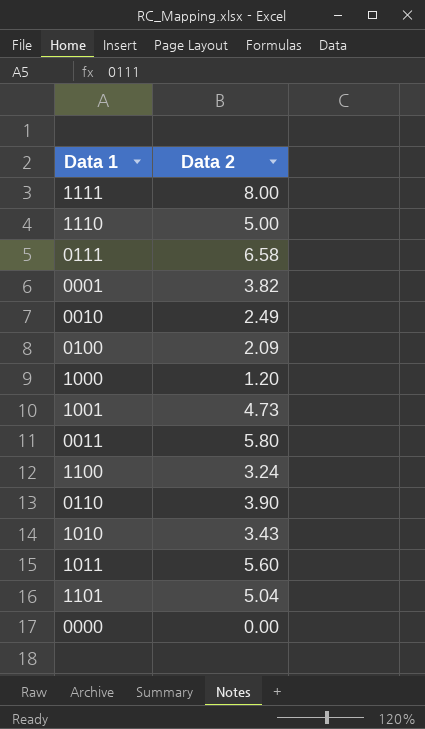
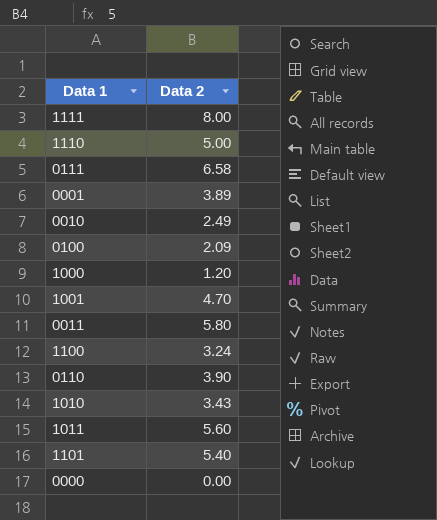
0001 | Data 2: 3.82 -> 3.89
1001 | Data 2: 4.73 -> 4.70
1101 | Data 2: 5.04 -> 5.40

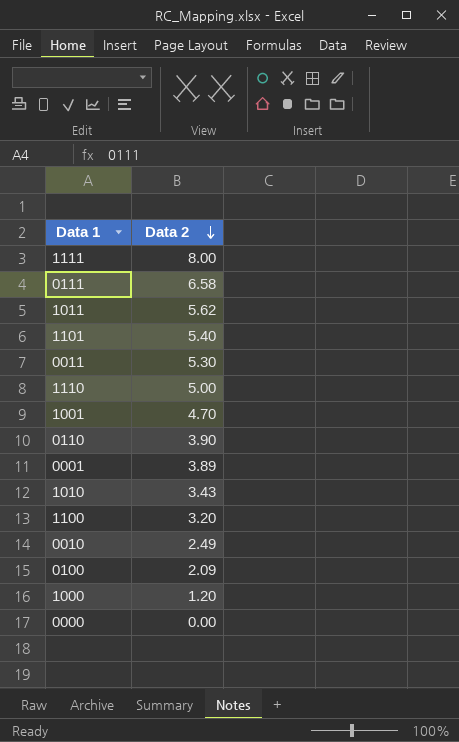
row order: none -> Data 2 descending
1011 | Data 2: 5.60 -> 5.62
0011 | Data 2: 5.80 -> 5.30
1100 | Data 2: 3.24 -> 3.20

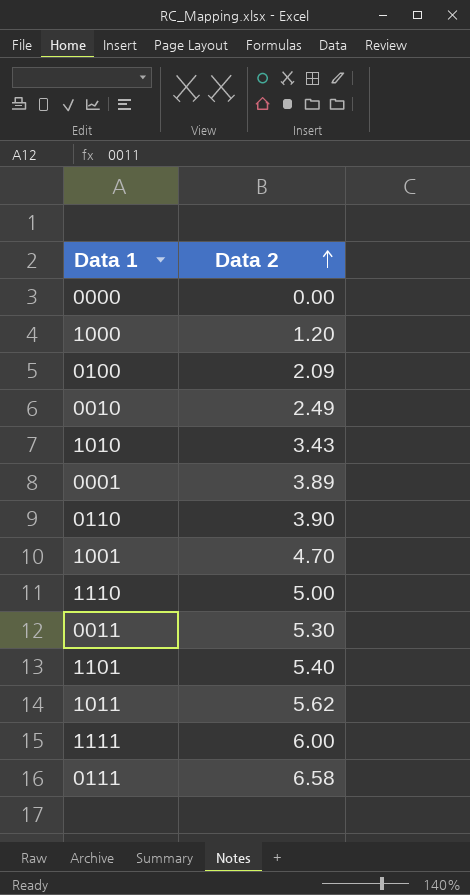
row order: Data 2 descending -> Data 2 ascending
row 1100: 3.20 -> none
1111 | Data 2: 8.00 -> 6.00

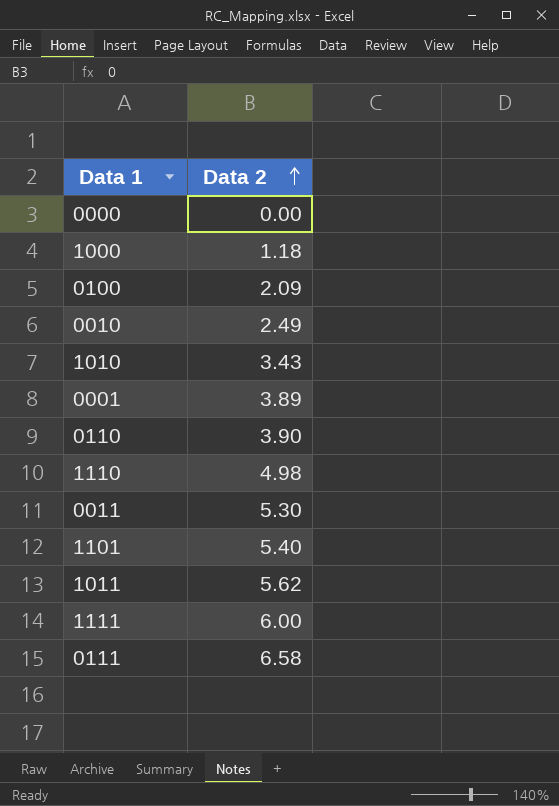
row 1001: 4.70 -> none
1000 | Data 2: 1.20 -> 1.18
1110 | Data 2: 5.00 -> 4.98

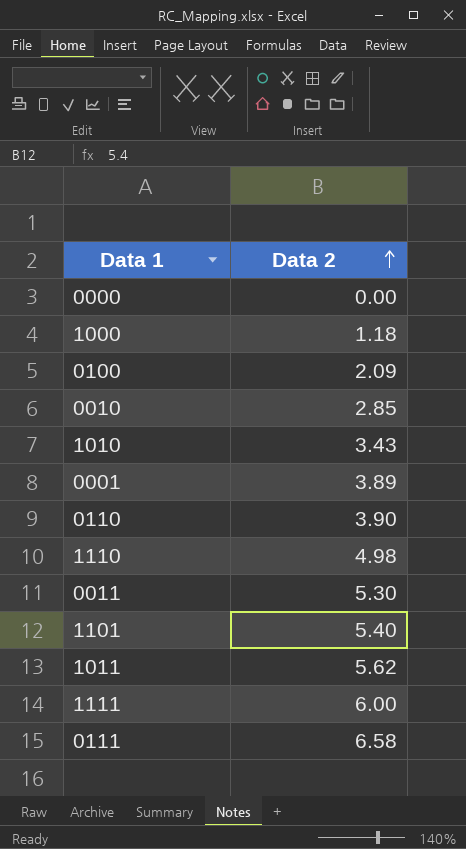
0010 | Data 2: 2.49 -> 2.85

